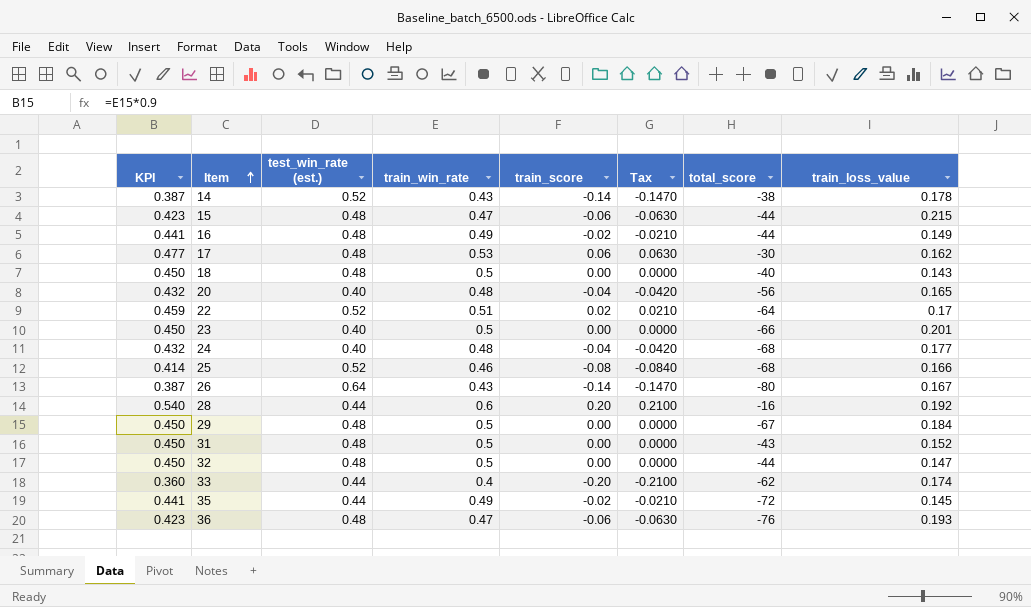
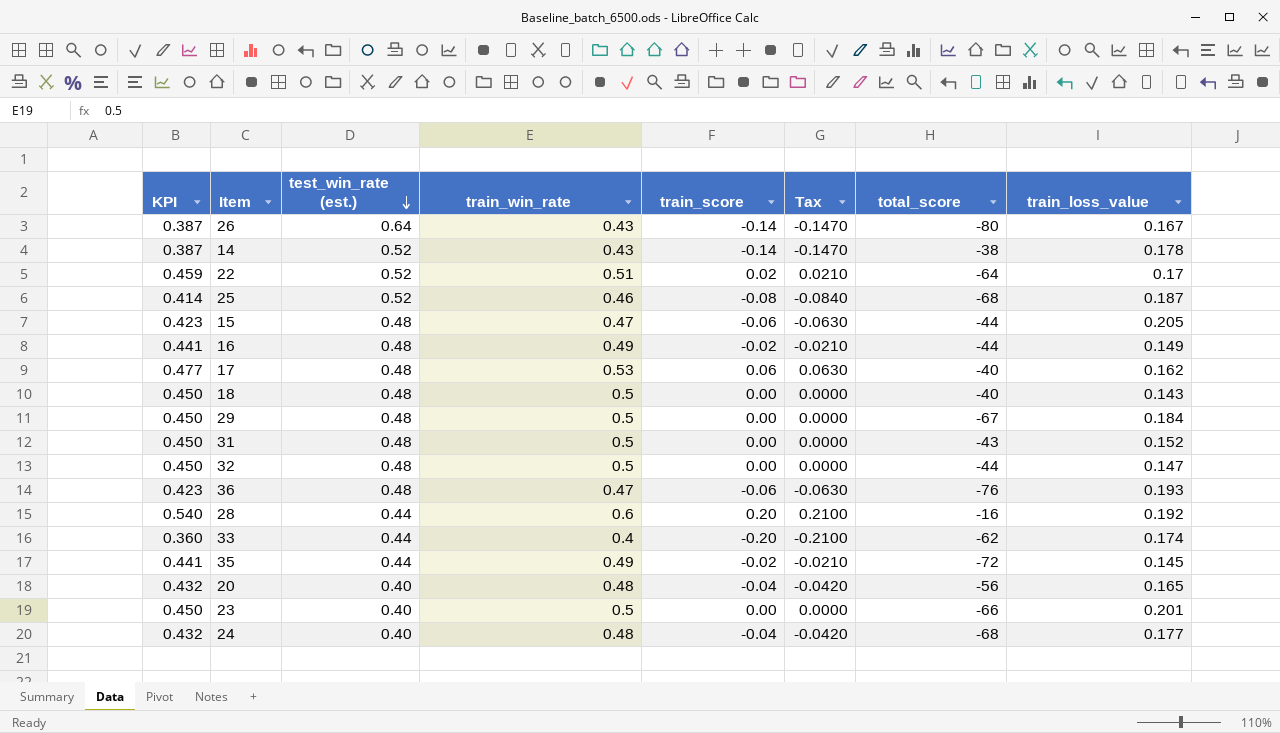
row order: Item ascending -> test_win_rate (est.) descending
25 | train_loss_value: 0.166 -> 0.187
15 | train_loss_value: 0.215 -> 0.205
17 | total_score: -30 -> -40

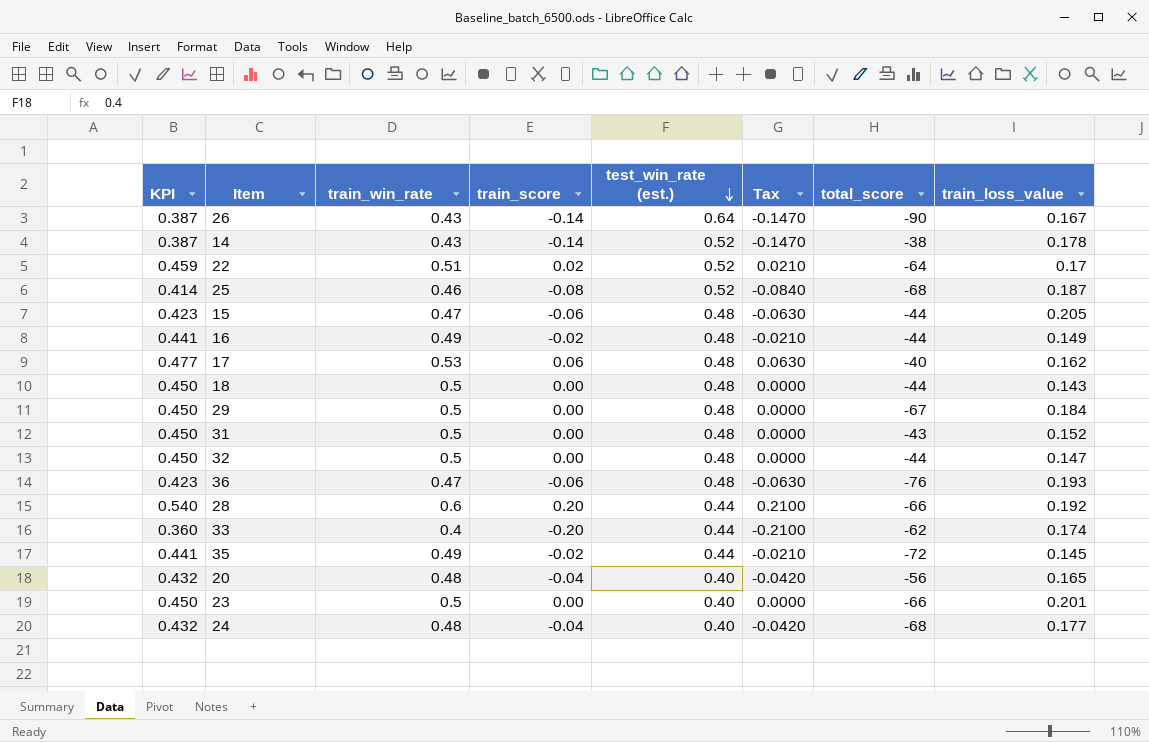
column test_win_rate (est.) | position: 3 -> 5
26 | total_score: -80 -> -90
18 | total_score: -40 -> -44
28 | total_score: -16 -> -66

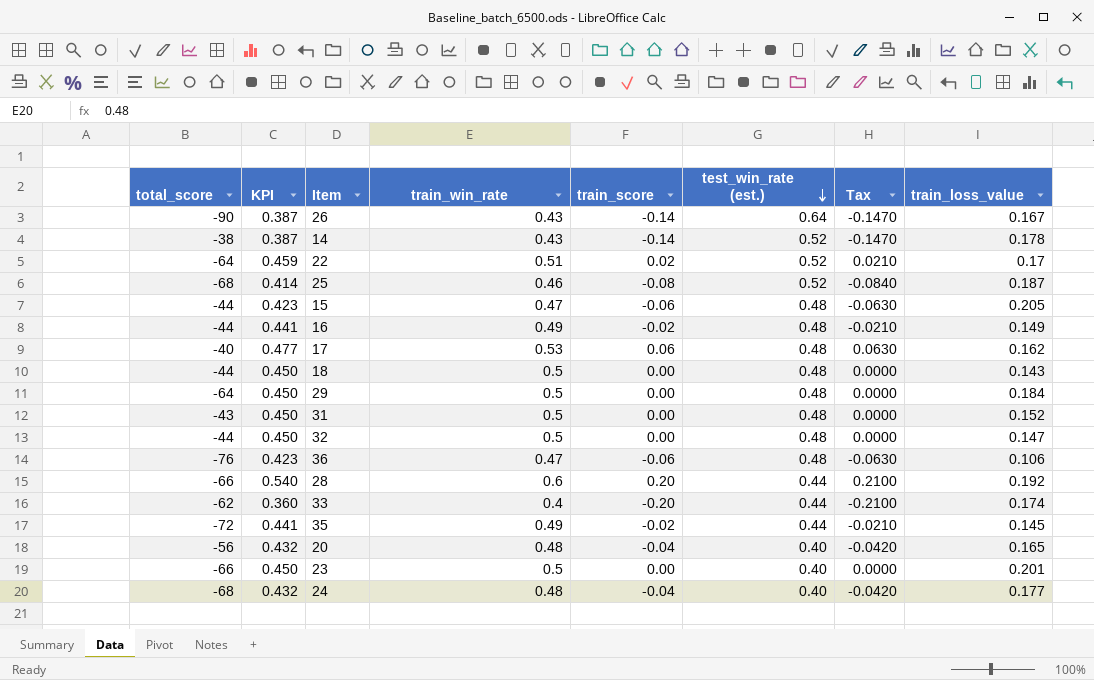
column total_score | position: 7 -> 1
29 | total_score: -67 -> -64
36 | train_loss_value: 0.193 -> 0.106

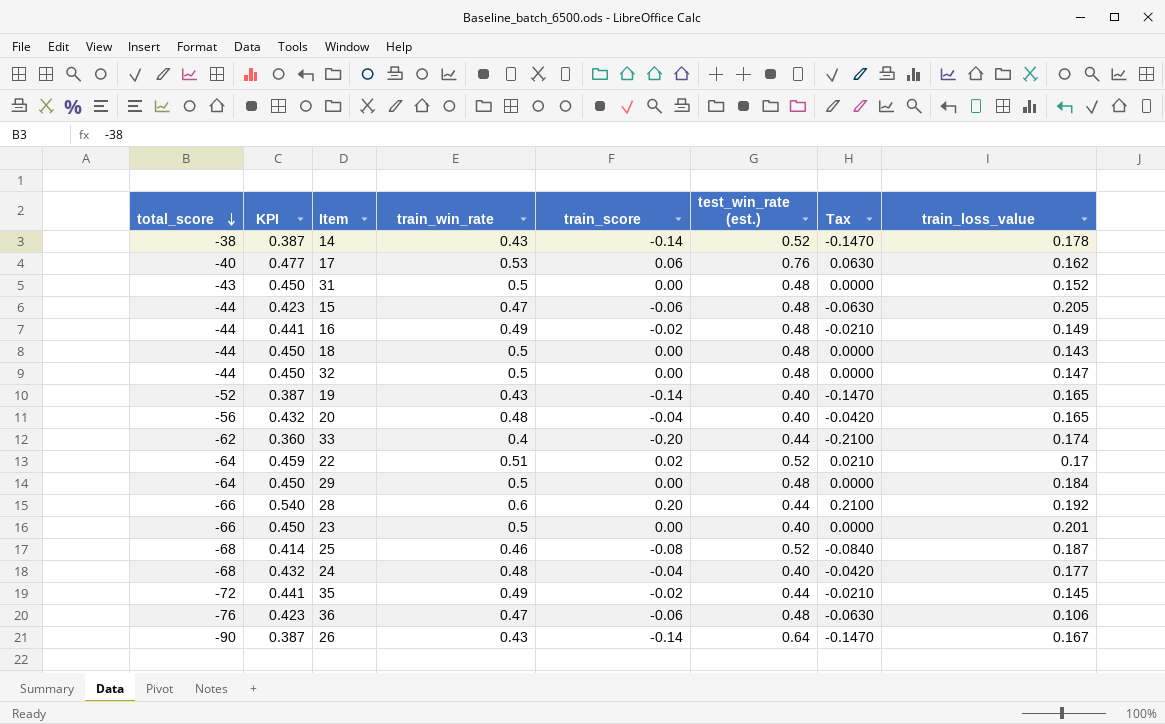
row order: test_win_rate (est.) descending -> total_score descending
17 | test_win_rate (est.): 0.48 -> 0.76
row 19: none -> -52 | 0.387 | 0.43 | -0.14 | 0.40 | -0.1470 | 0.165

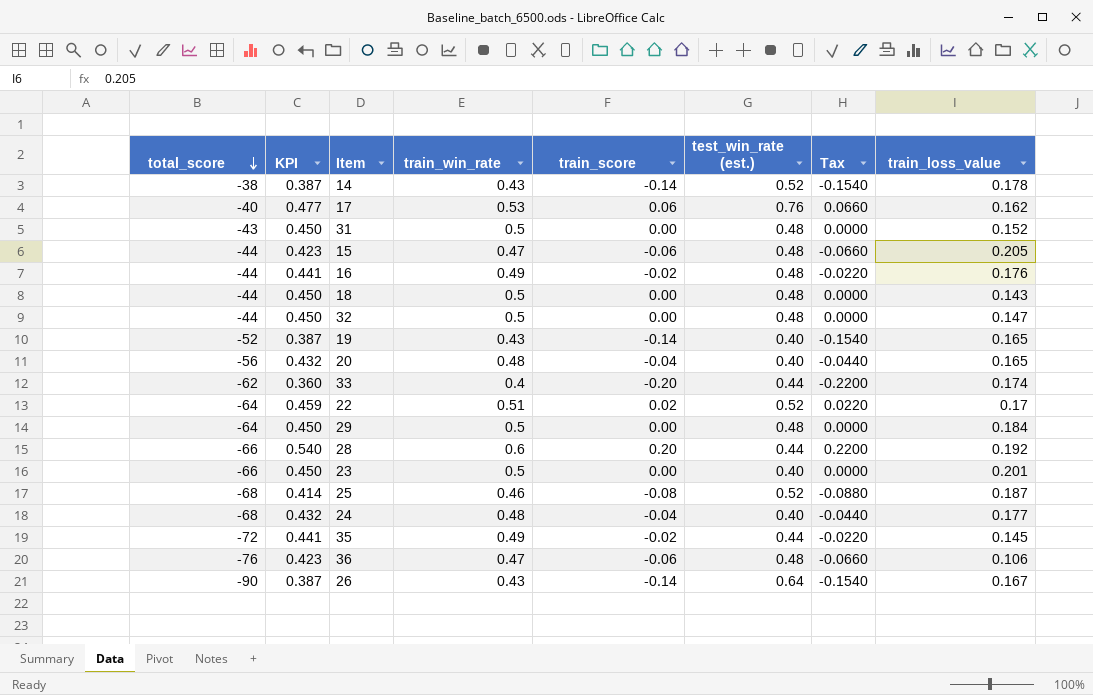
column Tax | formula: [train_score] * 1.05 -> [train_score] * 1.1
16 | train_loss_value: 0.149 -> 0.176

